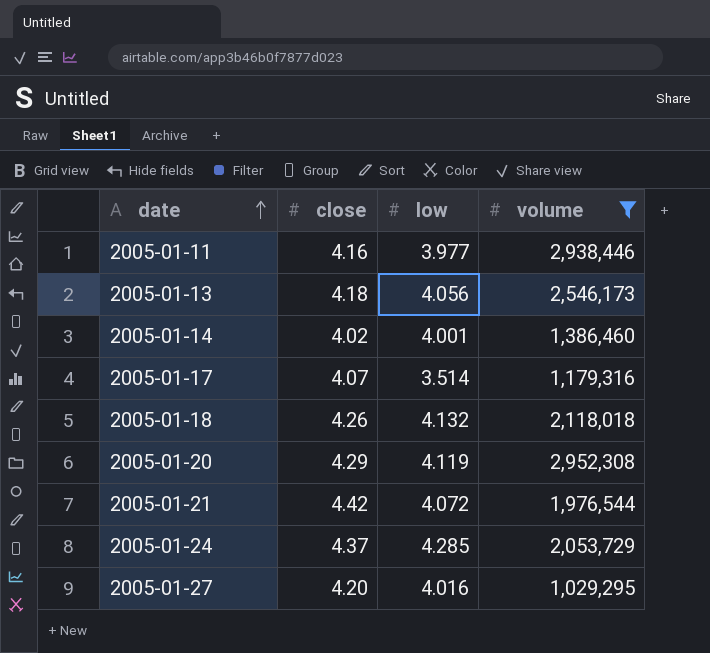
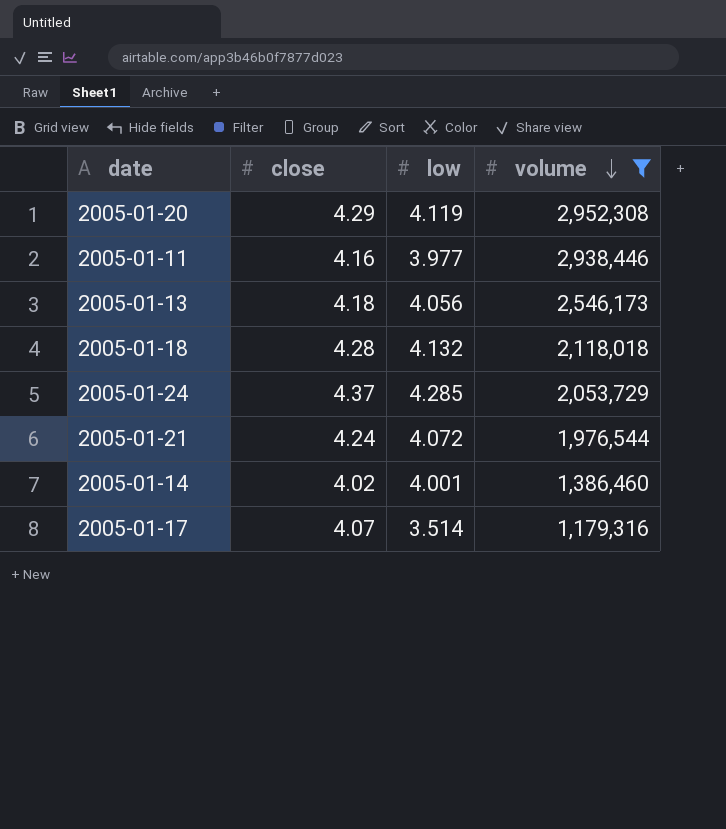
row order: date ascending -> volume descending
row 2005-01-27: 4.20 | 4.016 | 1,029,295 -> none
2005-01-18 | close: 4.26 -> 4.28
2005-01-21 | close: 4.42 -> 4.24

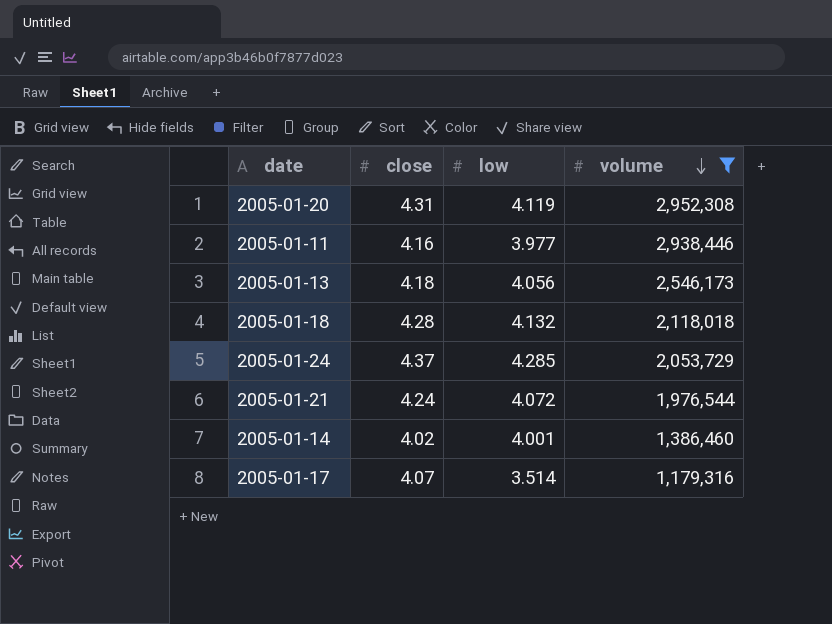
2005-01-20 | close: 4.29 -> 4.31

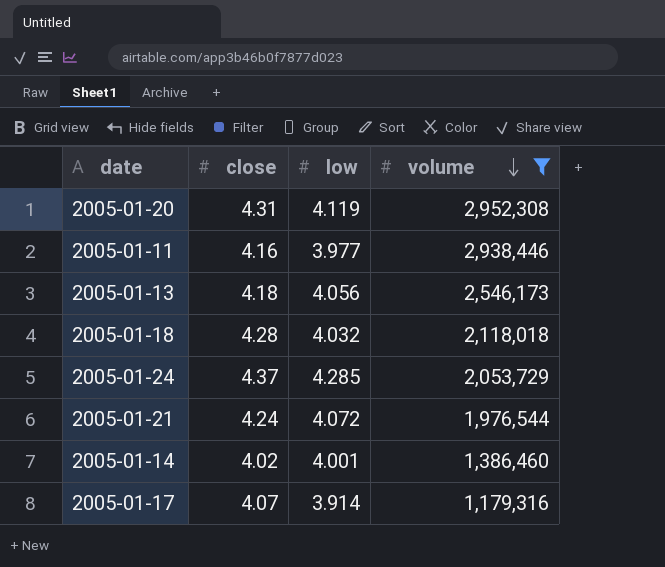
2005-01-18 | low: 4.132 -> 4.032
2005-01-17 | low: 3.514 -> 3.914

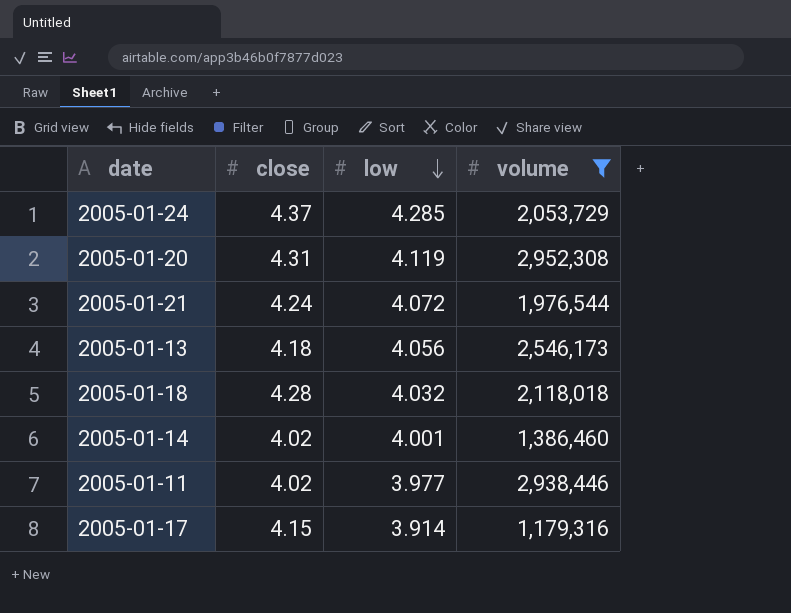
row order: volume descending -> low descending
2005-01-11 | close: 4.16 -> 4.02
2005-01-17 | close: 4.07 -> 4.15

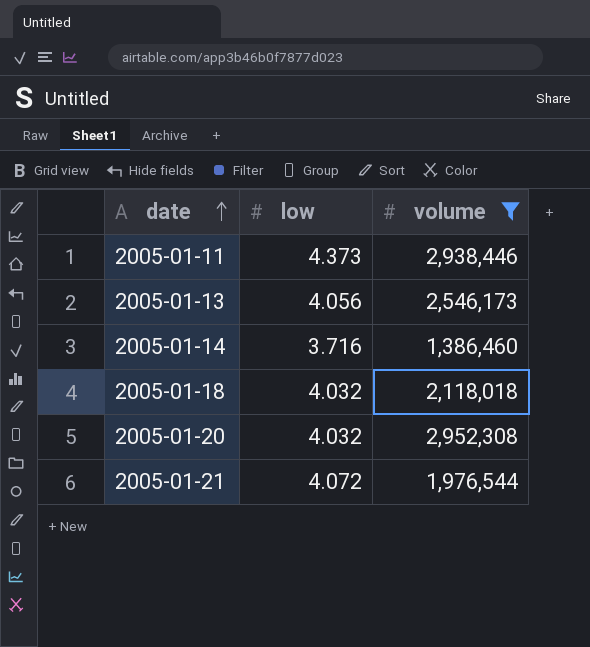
row order: low descending -> date ascending
column close | position: 2 -> none
row 2005-01-24: 4.37 | 4.285 | 2,053,729 -> none
row 2005-01-17: 4.15 | 3.914 | 1,179,316 -> none
2005-01-11 | low: 3.977 -> 4.373
2005-01-14 | low: 4.001 -> 3.716
2005-01-20 | low: 4.119 -> 4.032

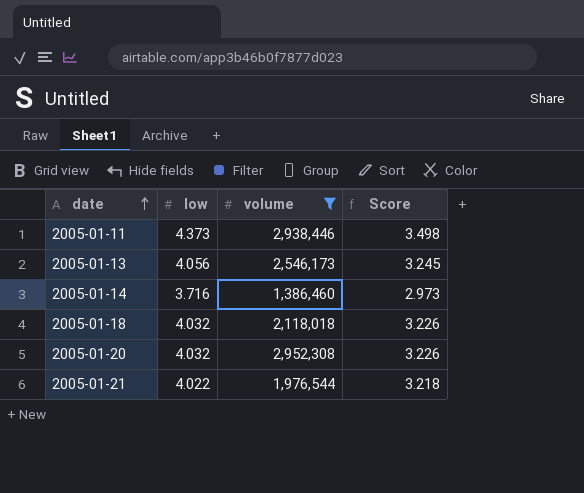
column Score | formula: none -> [low] * 0.8
2005-01-21 | low: 4.072 -> 4.022

